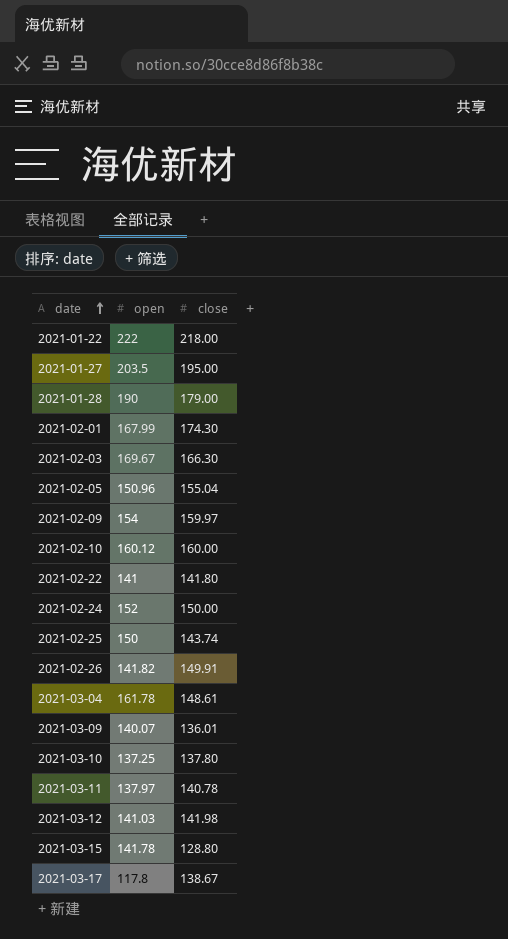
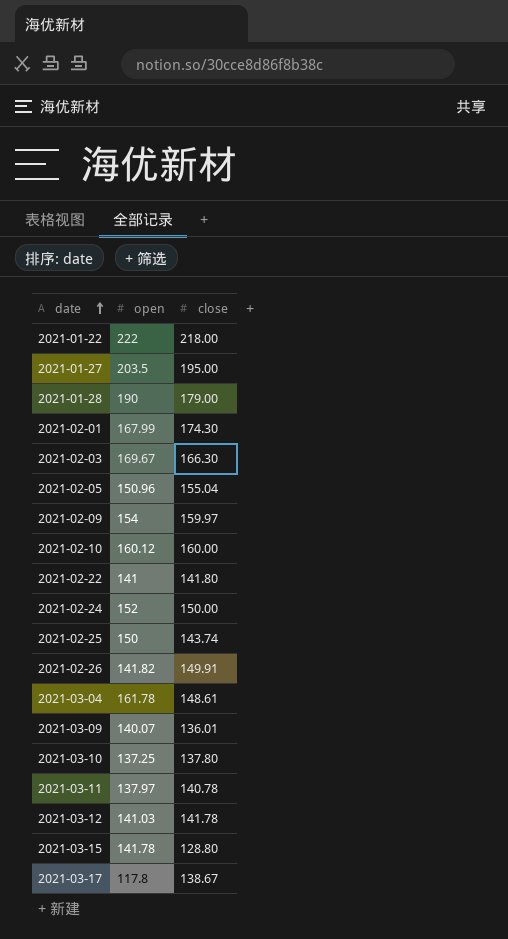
2021-03-12 | close: 141.98 -> 141.78

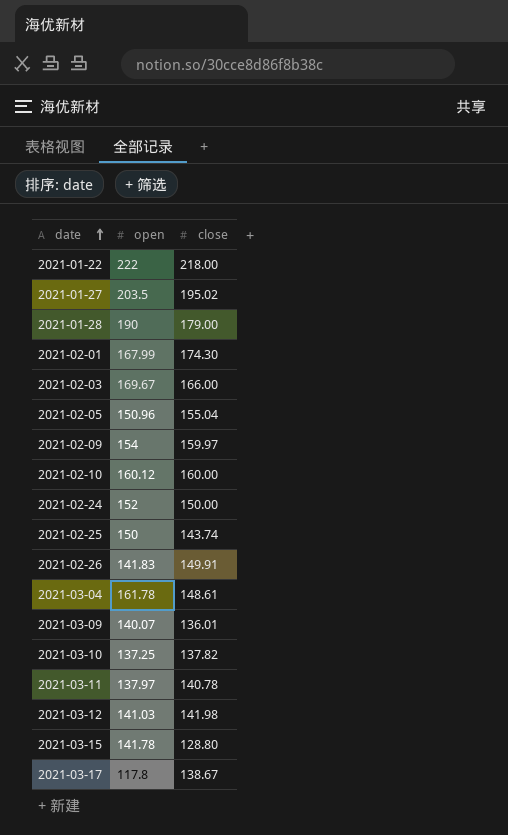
row 2021-02-22: 141 | 141.80 -> none
2021-01-27 | close: 195.00 -> 195.02
2021-02-03 | close: 166.30 -> 166.00
2021-02-26 | open: 141.82 -> 141.83
2021-03-10 | close: 137.80 -> 137.82
2021-03-12 | close: 141.78 -> 141.98

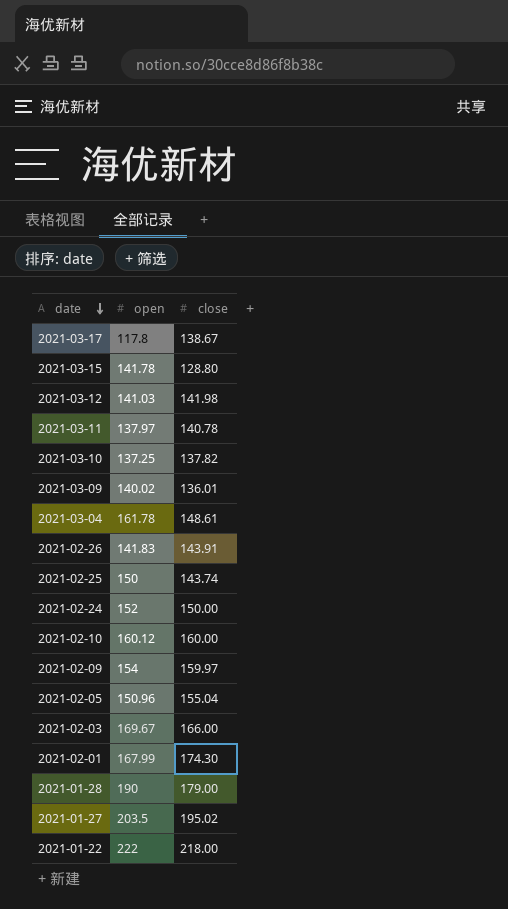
row order: date ascending -> date descending
2021-03-09 | open: 140.07 -> 140.02
2021-02-26 | close: 149.91 -> 143.91

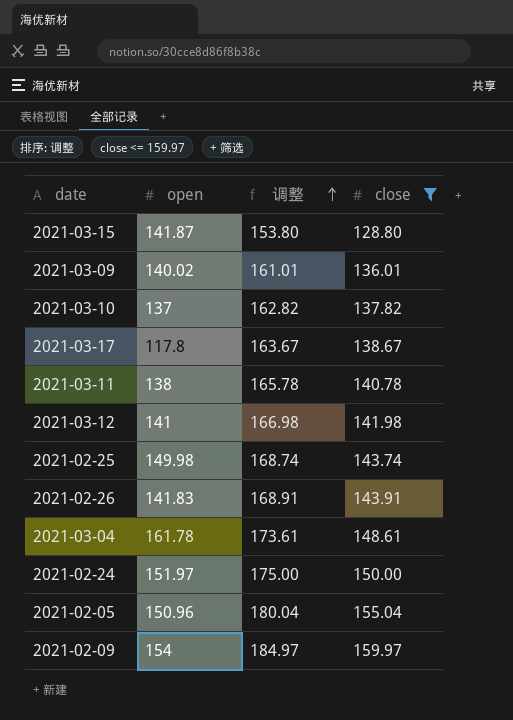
filter: none -> close <= 159.97
row order: date descending -> 调整 ascending
column 调整 | formula: none -> [close] + 25
2021-03-15 | open: 141.78 -> 141.87
2021-03-10 | open: 137.25 -> 137
2021-03-11 | open: 137.97 -> 138
2021-03-12 | open: 141.03 -> 141
2021-02-25 | open: 150 -> 149.98
2021-02-24 | open: 152 -> 151.97

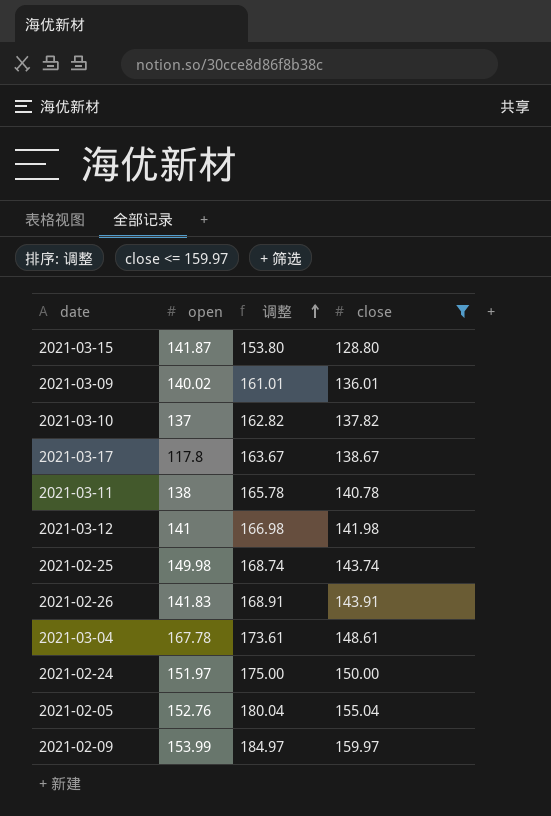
2021-03-04 | open: 161.78 -> 167.78
2021-02-05 | open: 150.96 -> 152.76
2021-02-09 | open: 154 -> 153.99

